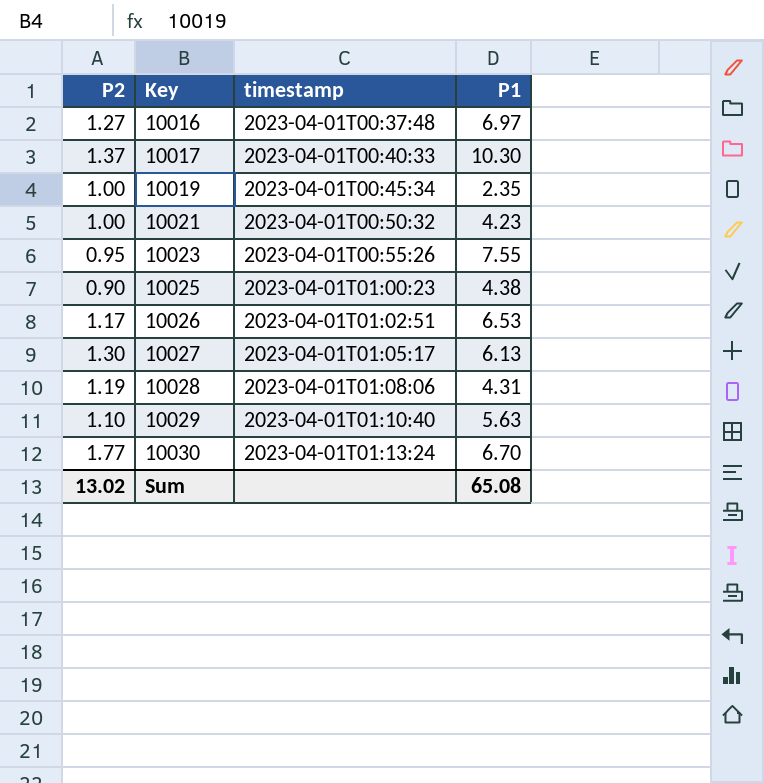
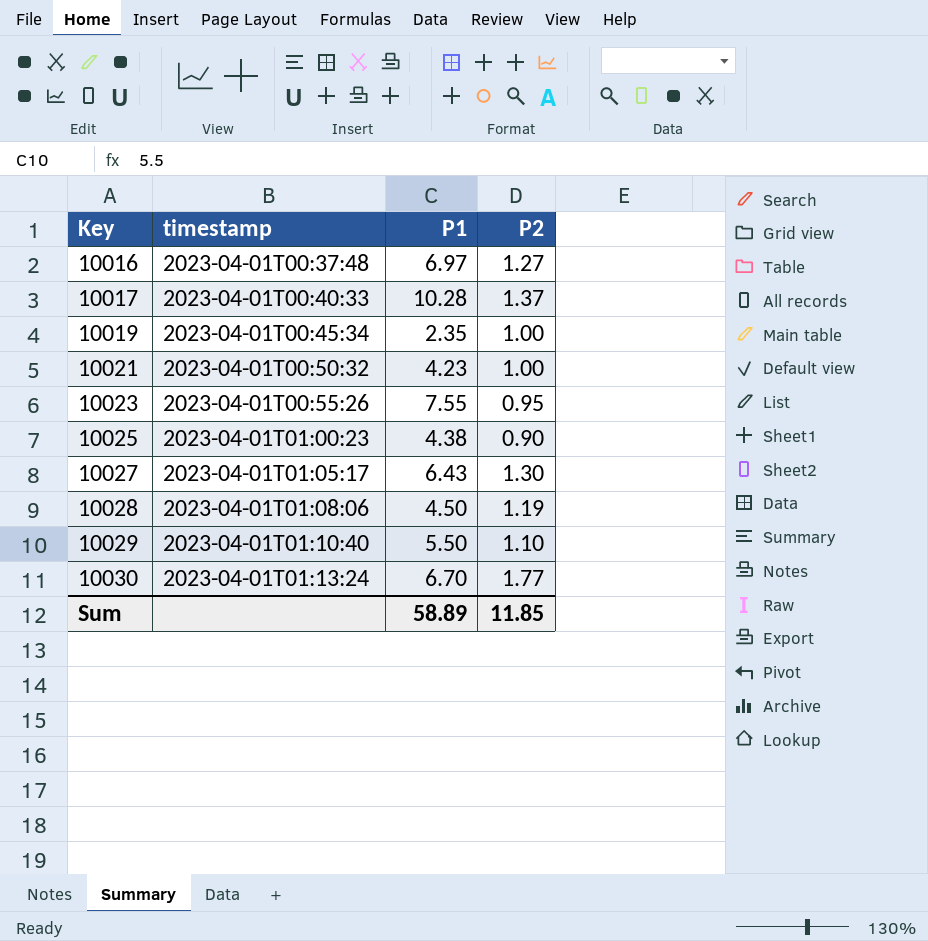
column P2 | position: 1 -> 4
row 10026: 1.17 | 2023-04-01T01:02:51 | 6.53 -> none
10017 | P1: 10.30 -> 10.28
10027 | P1: 6.13 -> 6.43
10028 | P1: 4.31 -> 4.50
10029 | P1: 5.63 -> 5.50
Sum | P1: 65.08 -> 58.89
Sum | P2: 13.02 -> 11.85

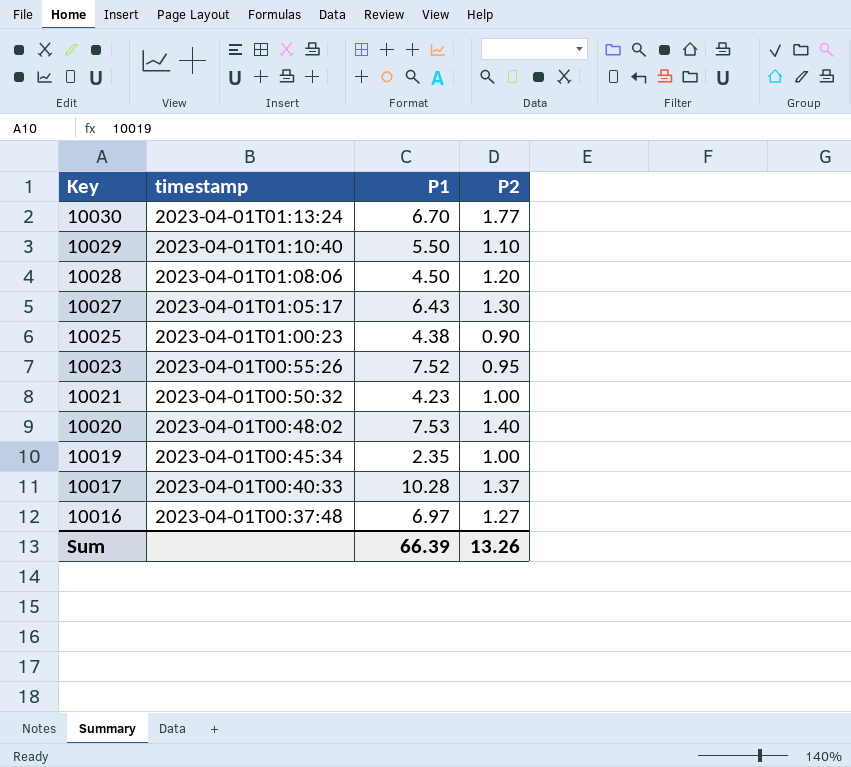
row order: Key ascending -> Key descending
10028 | P2: 1.19 -> 1.20
10023 | P1: 7.55 -> 7.52
row 10020: none -> 2023-04-01T00:48:02 | 7.53 | 1.40
Sum | P1: 58.89 -> 66.39
Sum | P2: 11.85 -> 13.26

